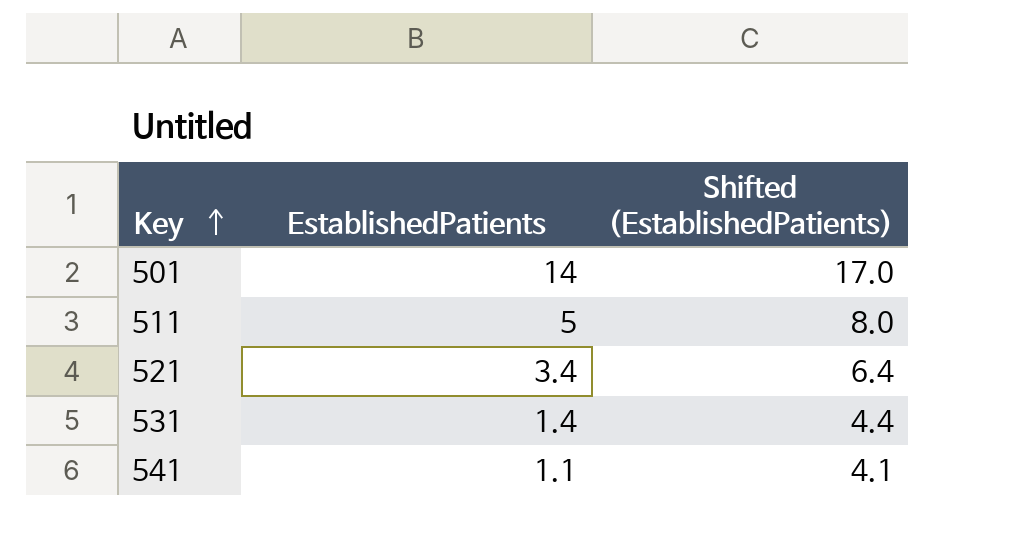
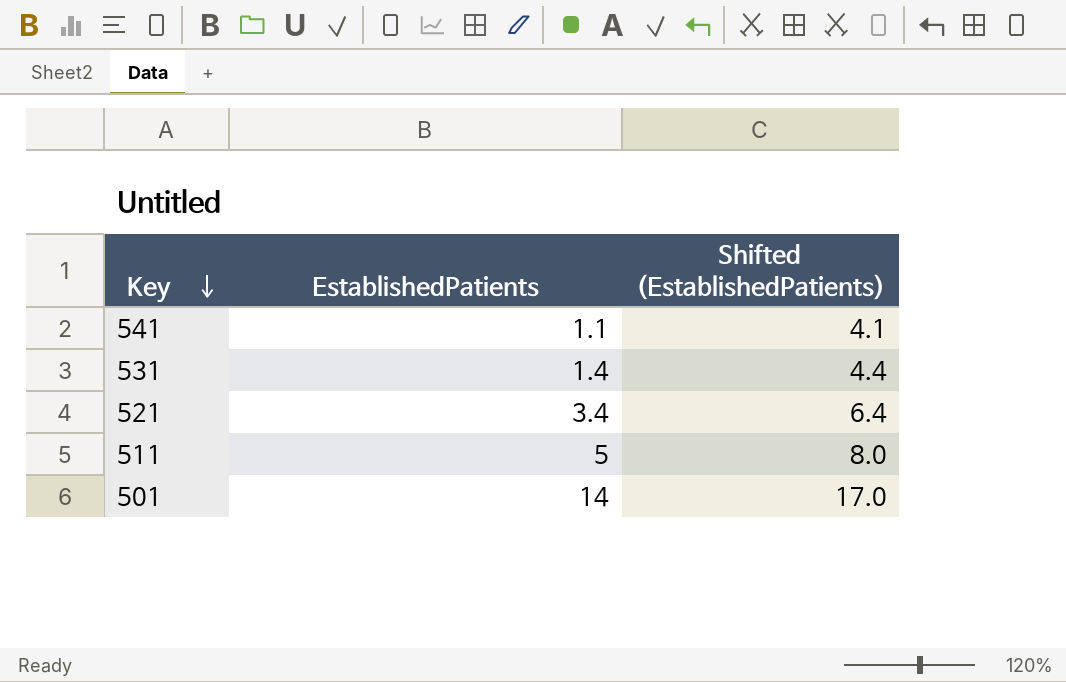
row order: Key ascending -> Key descending

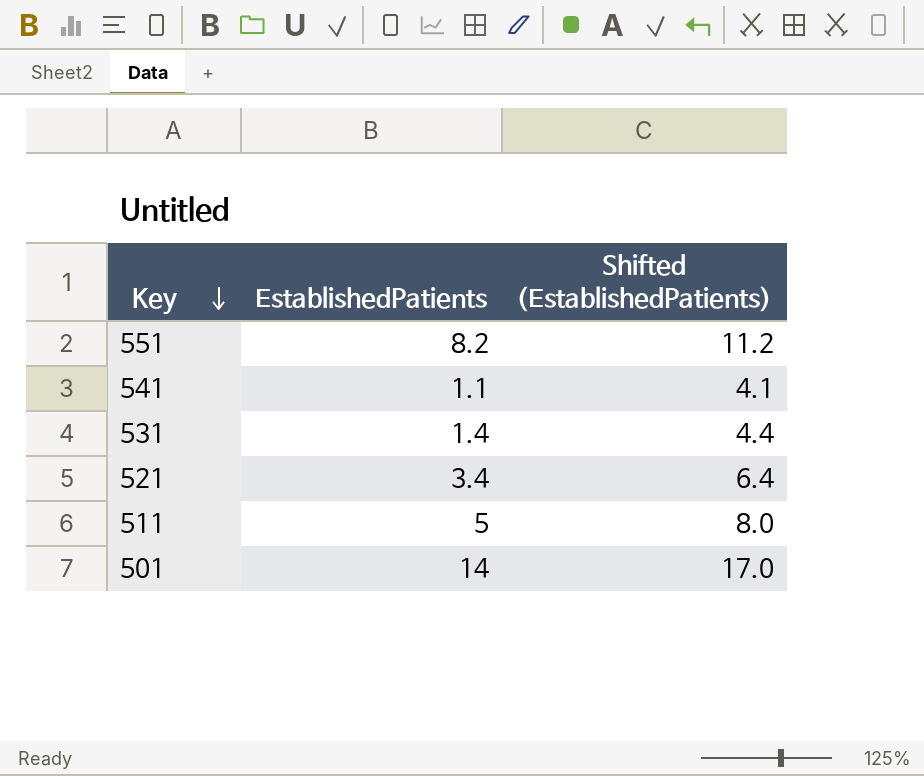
row 551: none -> 8.2 | 11.2

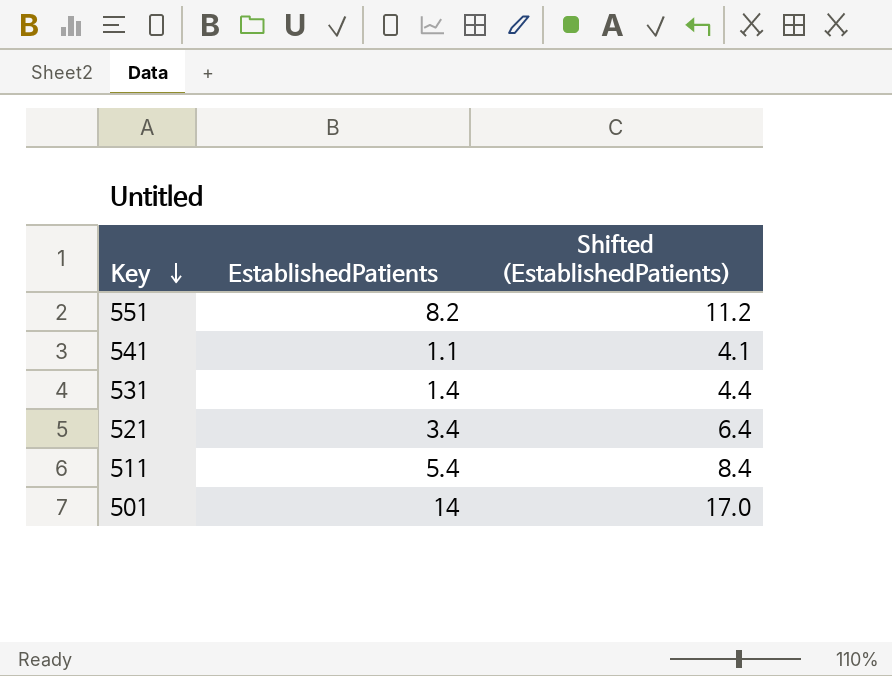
511 | EstablishedPatients: 5 -> 5.4
511 | Shifted (EstablishedPatients): 8.0 -> 8.4

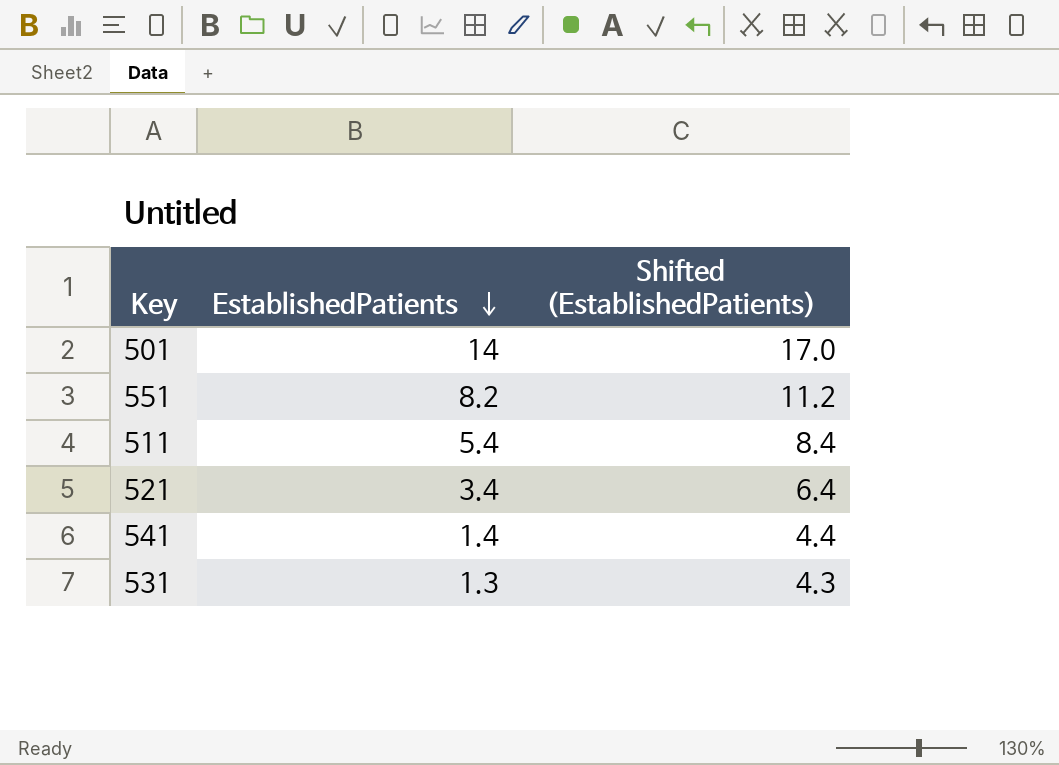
row order: Key descending -> EstablishedPatients descending
541 | EstablishedPatients: 1.1 -> 1.4
541 | Shifted (EstablishedPatients): 4.1 -> 4.4
531 | EstablishedPatients: 1.4 -> 1.3
531 | Shifted (EstablishedPatients): 4.4 -> 4.3

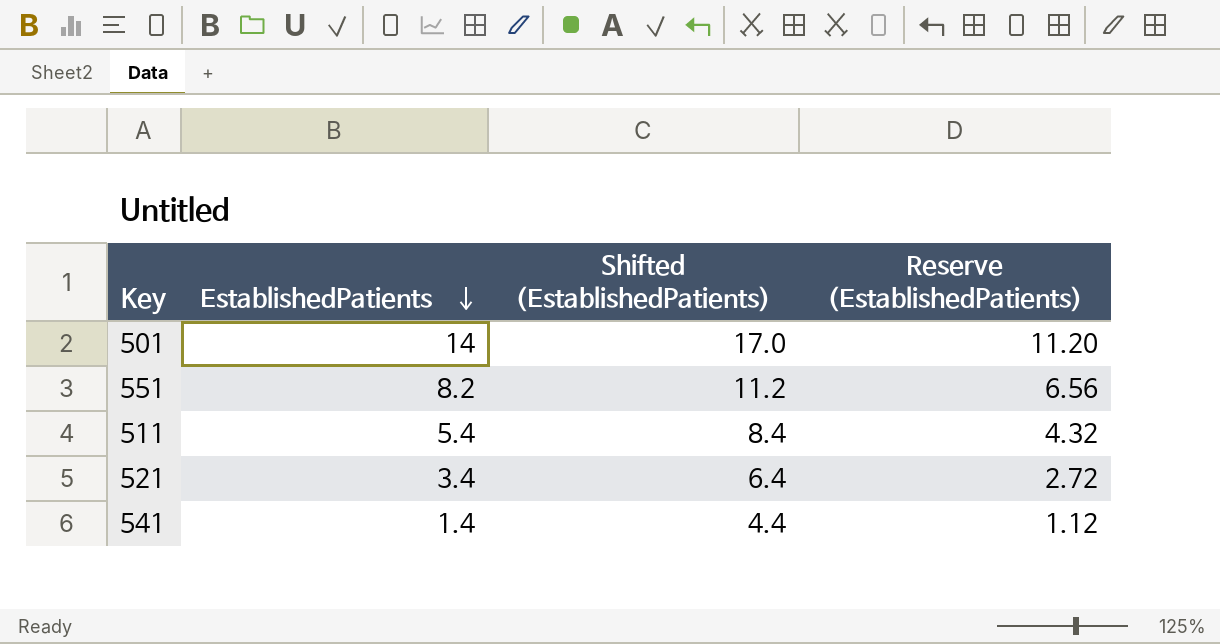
column Reserve (EstablishedPatients) | formula: none -> [EstablishedPatients] * 0.8
row 531: 1.3 | 4.3 -> none

